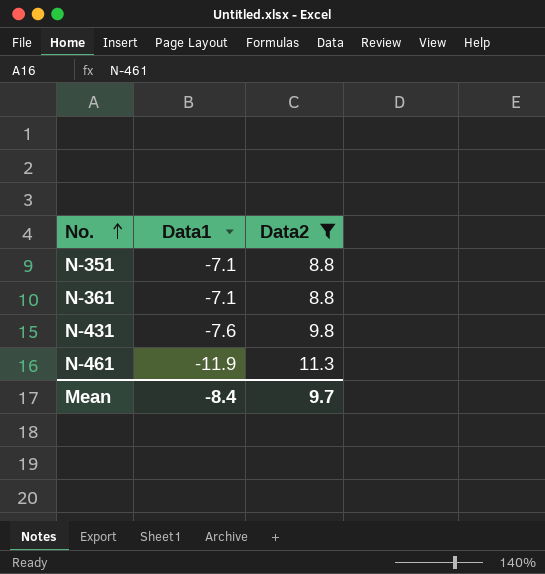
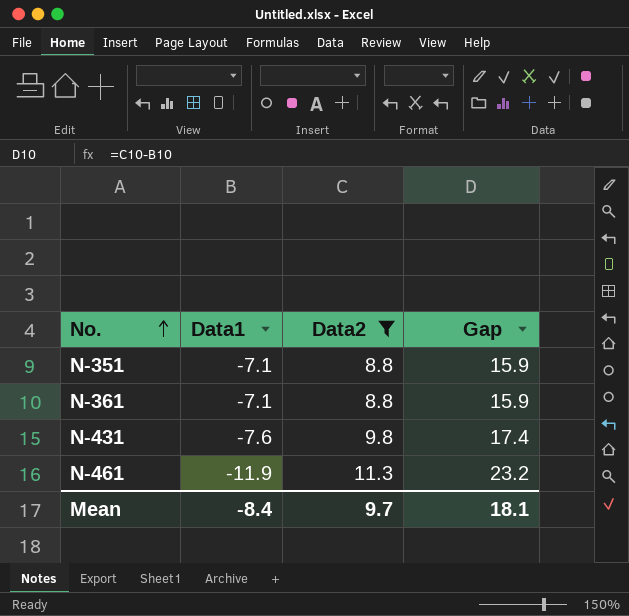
column Gap | formula: none -> [Data2] - [Data1]

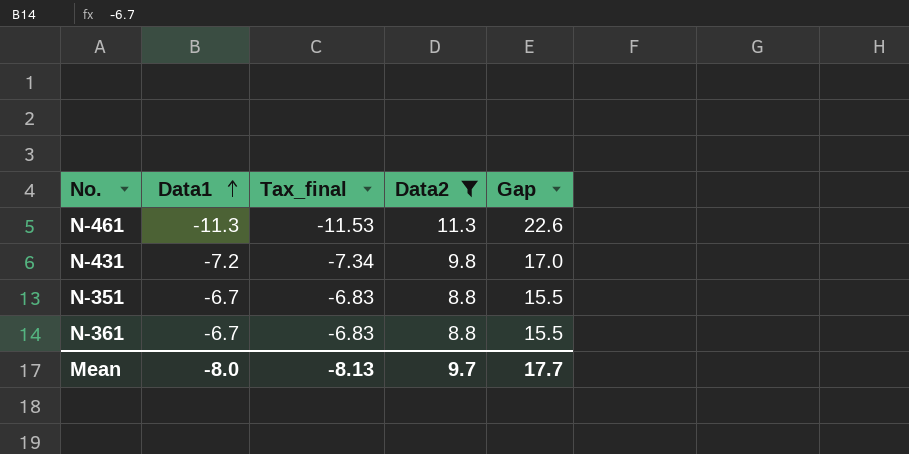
row order: No. ascending -> Data1 ascending
column Tax_final | formula: none -> [Data1] * 1.02
N-461 | Data1: -11.9 -> -11.3
N-461 | Gap: 23.2 -> 22.6
N-431 | Data1: -7.6 -> -7.2
N-431 | Gap: 17.4 -> 17.0
N-351 | Data1: -7.1 -> -6.7
N-351 | Gap: 15.9 -> 15.5
N-361 | Data1: -7.1 -> -6.7
N-361 | Gap: 15.9 -> 15.5
Mean | Data1: -8.4 -> -8.0
Mean | Gap: 18.1 -> 17.7

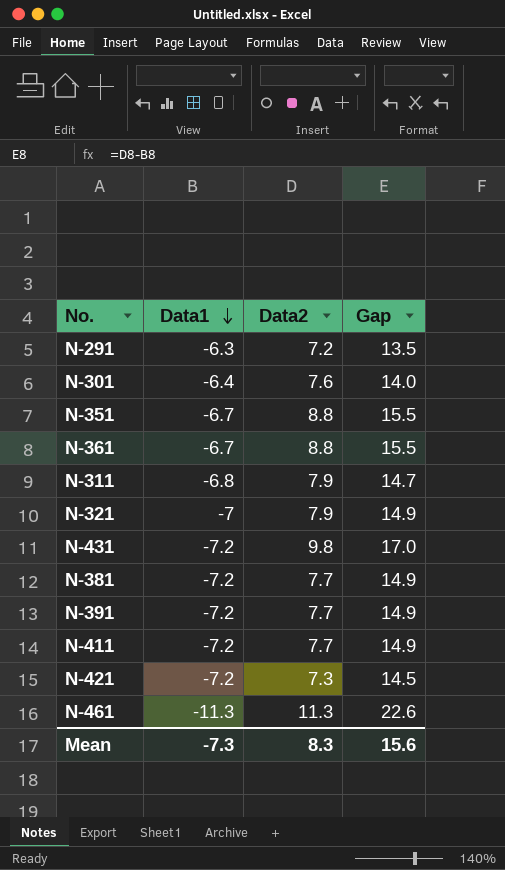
filter: Data2 >= 8.8 -> none
row order: Data1 ascending -> Data1 descending
column Tax_final | formula: [Data1] * 1.02 -> none
Mean | Data1: -8.0 -> -7.3
Mean | Data2: 9.7 -> 8.3
Mean | Gap: 17.7 -> 15.6

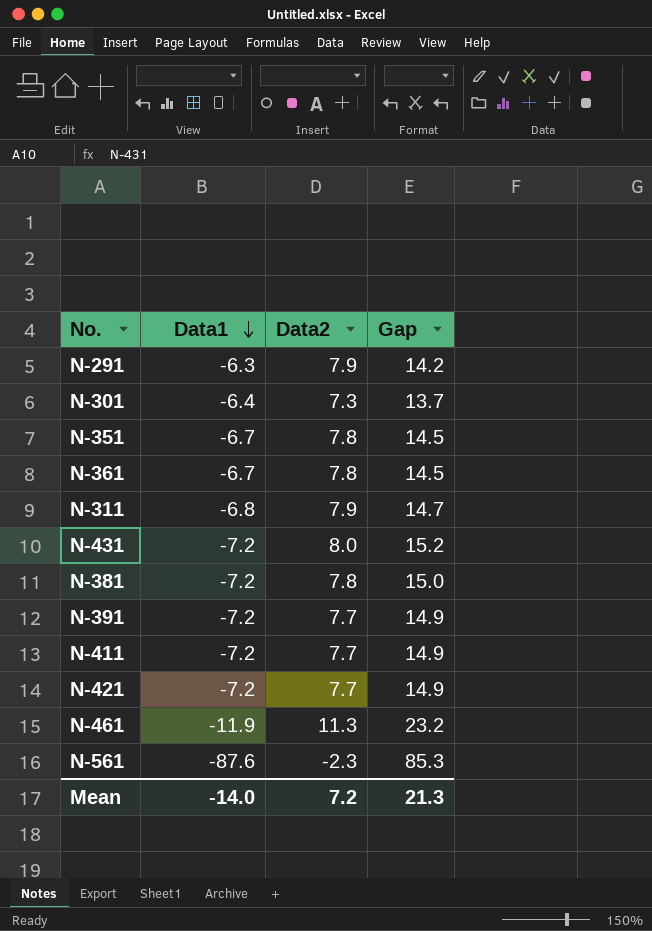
row N-321: -7 | 7.9 | 14.9 -> none
N-291 | Data2: 7.2 -> 7.9
N-291 | Gap: 13.5 -> 14.2
N-301 | Data2: 7.6 -> 7.3
N-301 | Gap: 14.0 -> 13.7
N-351 | Data2: 8.8 -> 7.8
N-351 | Gap: 15.5 -> 14.5
N-361 | Data2: 8.8 -> 7.8
N-361 | Gap: 15.5 -> 14.5
N-431 | Data2: 9.8 -> 8.0
N-431 | Gap: 17.0 -> 15.2
N-381 | Data2: 7.7 -> 7.8
N-381 | Gap: 14.9 -> 15.0
N-421 | Data2: 7.3 -> 7.7
N-421 | Gap: 14.5 -> 14.9
N-461 | Data1: -11.3 -> -11.9
N-461 | Gap: 22.6 -> 23.2
row N-561: none -> -87.6 | -2.3 | 85.3
Mean | Data1: -7.3 -> -14.0
Mean | Data2: 8.3 -> 7.2
Mean | Gap: 15.6 -> 21.3

